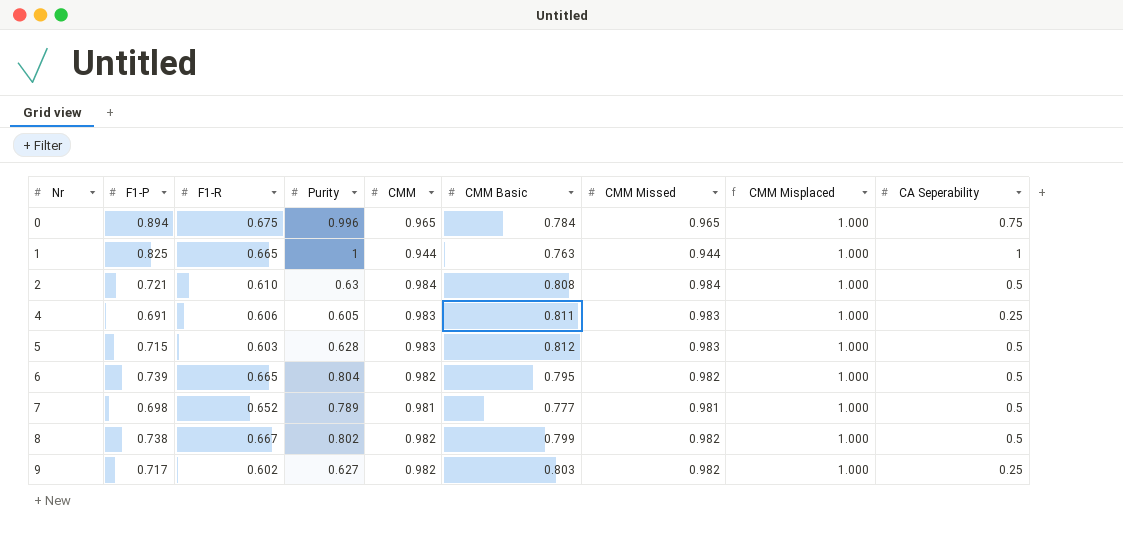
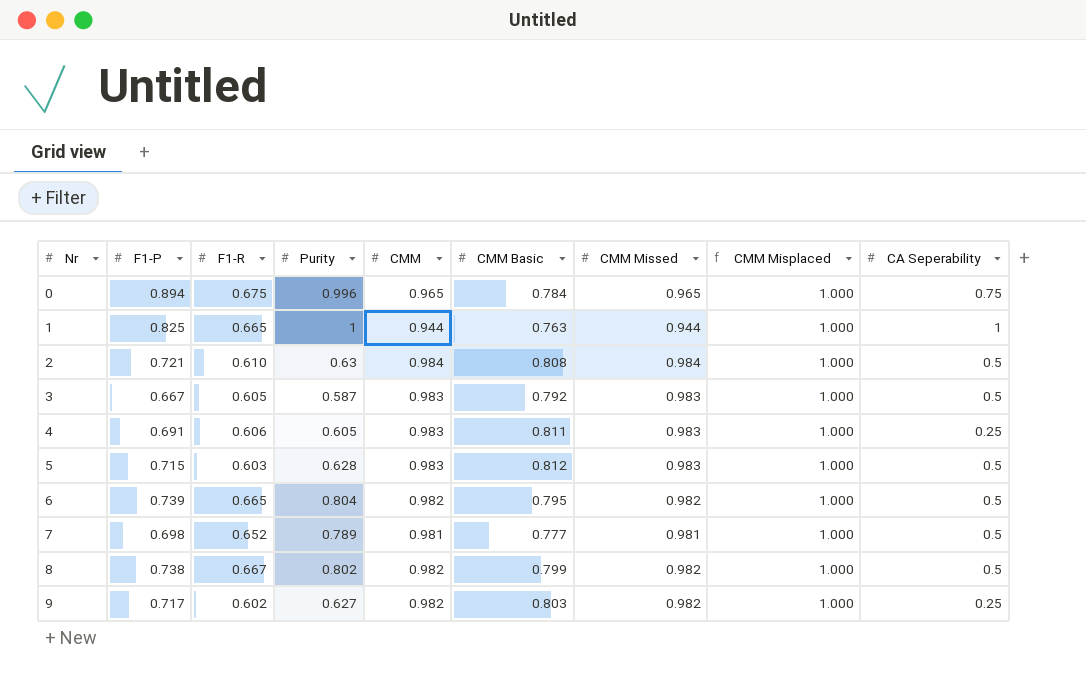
row 3: none -> 0.667 | 0.605 | 0.587 | 0.983 | 0.792 | 0.983 | 1.000 | 0.5

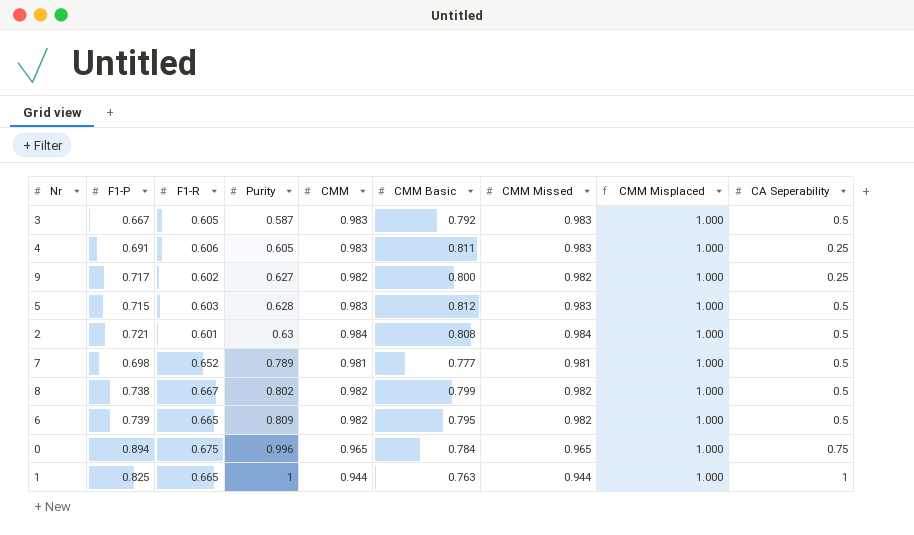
row order: Nr ascending -> Purity ascending
9 | CMM Basic: 0.803 -> 0.800
2 | F1-R: 0.610 -> 0.601
6 | Purity: 0.804 -> 0.809

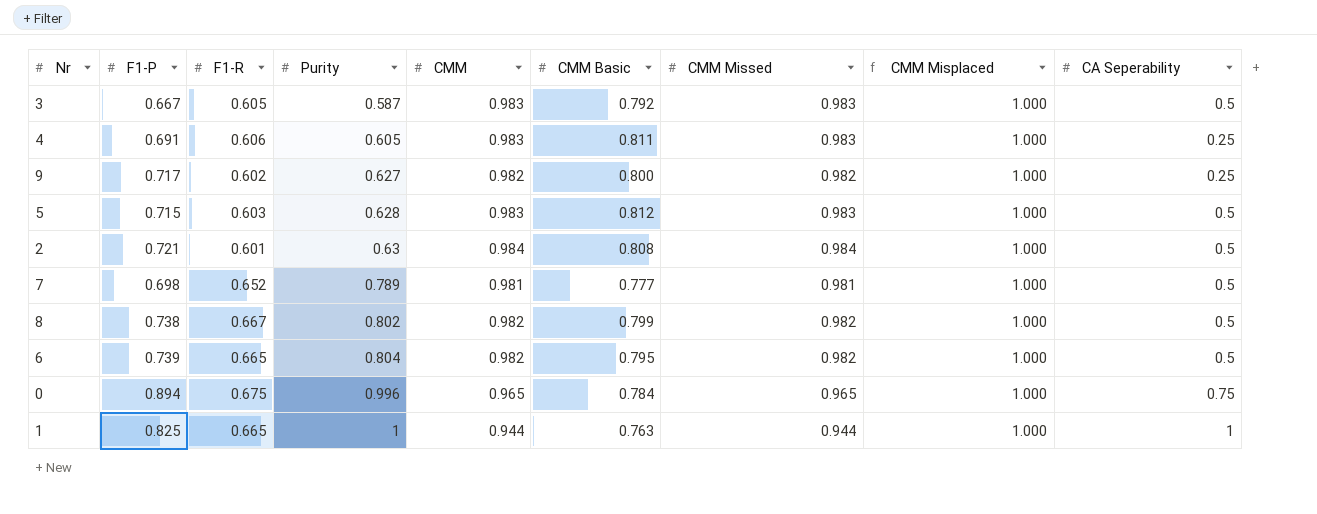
6 | Purity: 0.809 -> 0.804

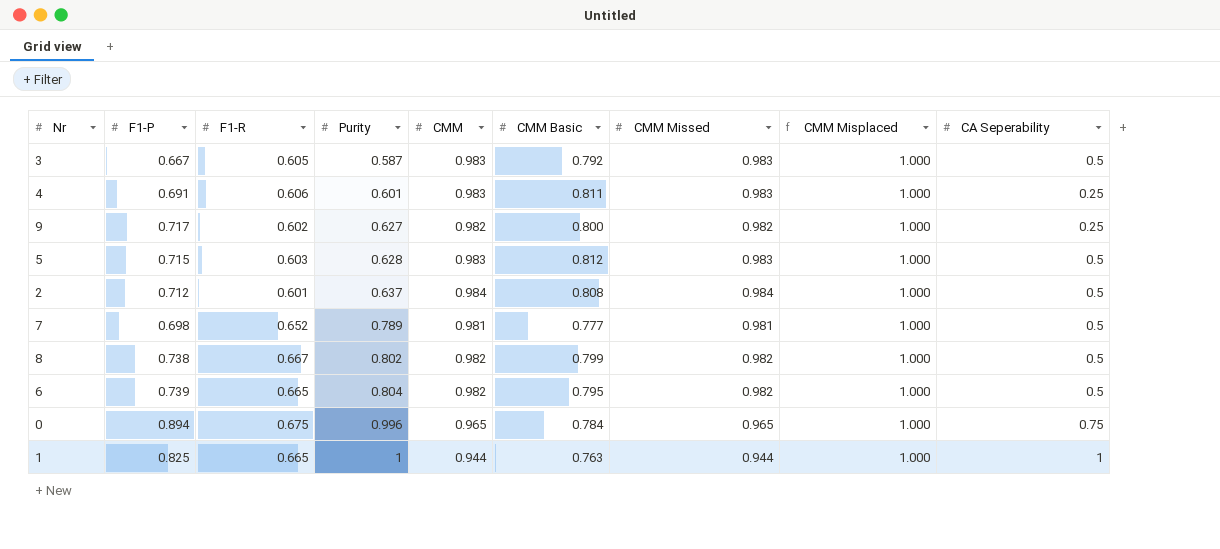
4 | Purity: 0.605 -> 0.601
2 | F1-P: 0.721 -> 0.712
2 | Purity: 0.63 -> 0.637

